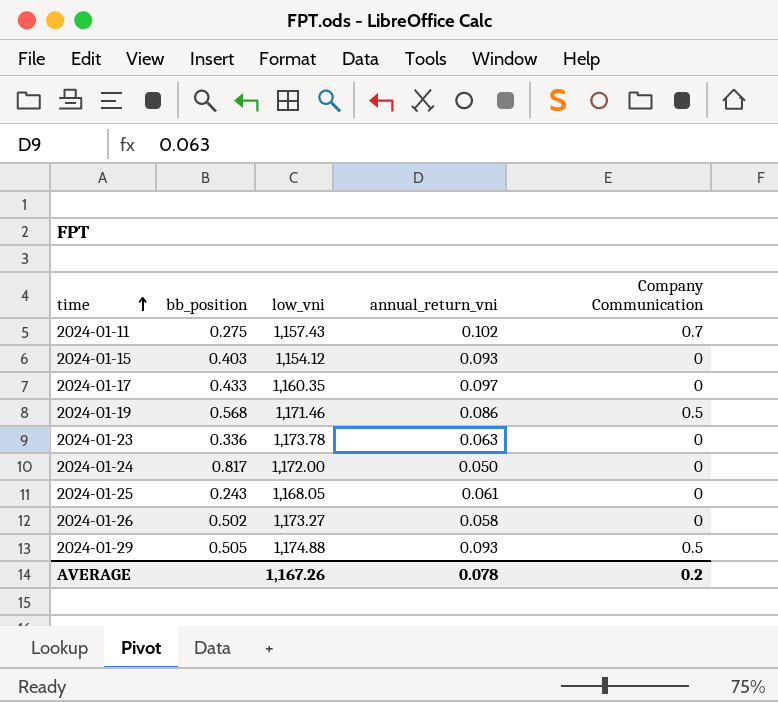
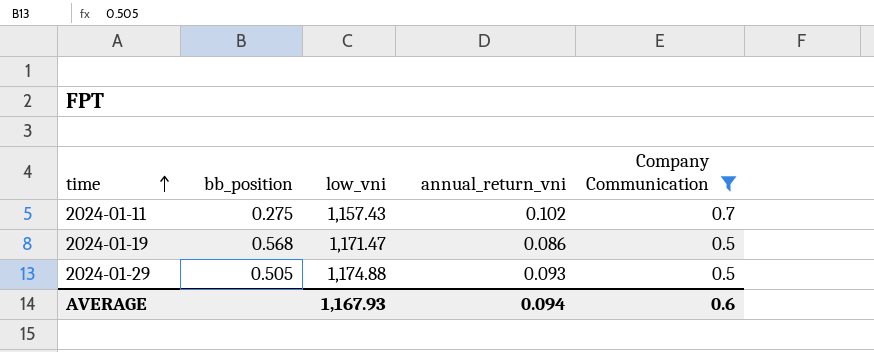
filter: none -> Company Communication != 0
2024-01-19 | low_vni: 1,171.46 -> 1,171.47
AVERAGE | low_vni: 1,167.26 -> 1,167.93
AVERAGE | annual_return_vni: 0.078 -> 0.094
AVERAGE | Company Communication: 0.2 -> 0.6

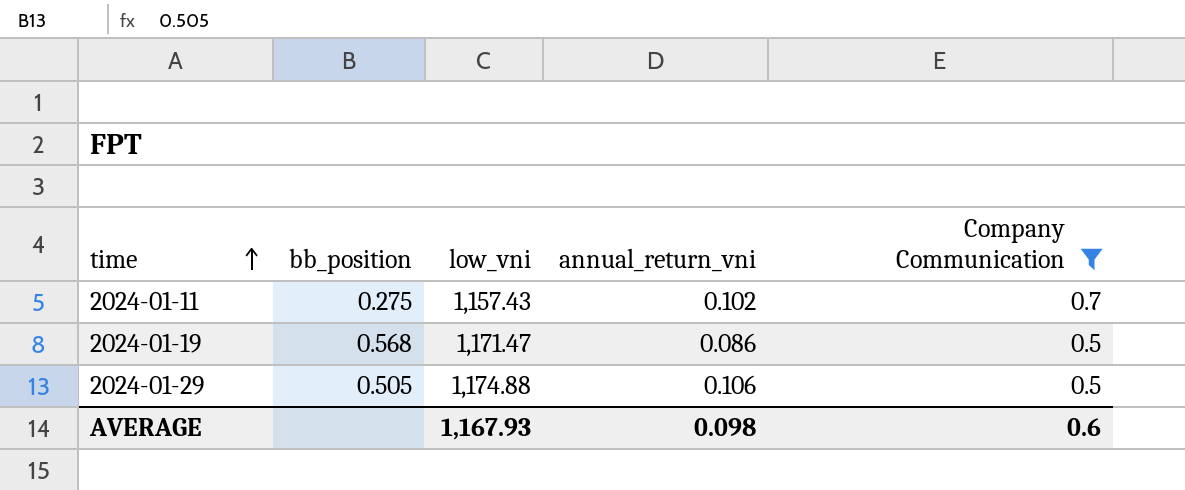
2024-01-29 | annual_return_vni: 0.093 -> 0.106
AVERAGE | annual_return_vni: 0.094 -> 0.098

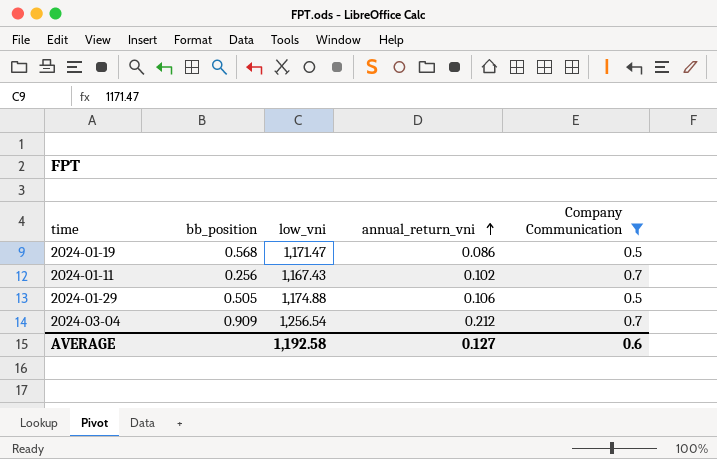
row order: time ascending -> annual_return_vni ascending
2024-01-11 | bb_position: 0.275 -> 0.256
2024-01-11 | low_vni: 1,157.43 -> 1,167.43
row 2024-03-04: none -> 0.909 | 1,256.54 | 0.212 | 0.7
AVERAGE | low_vni: 1,167.93 -> 1,192.58
AVERAGE | annual_return_vni: 0.098 -> 0.127

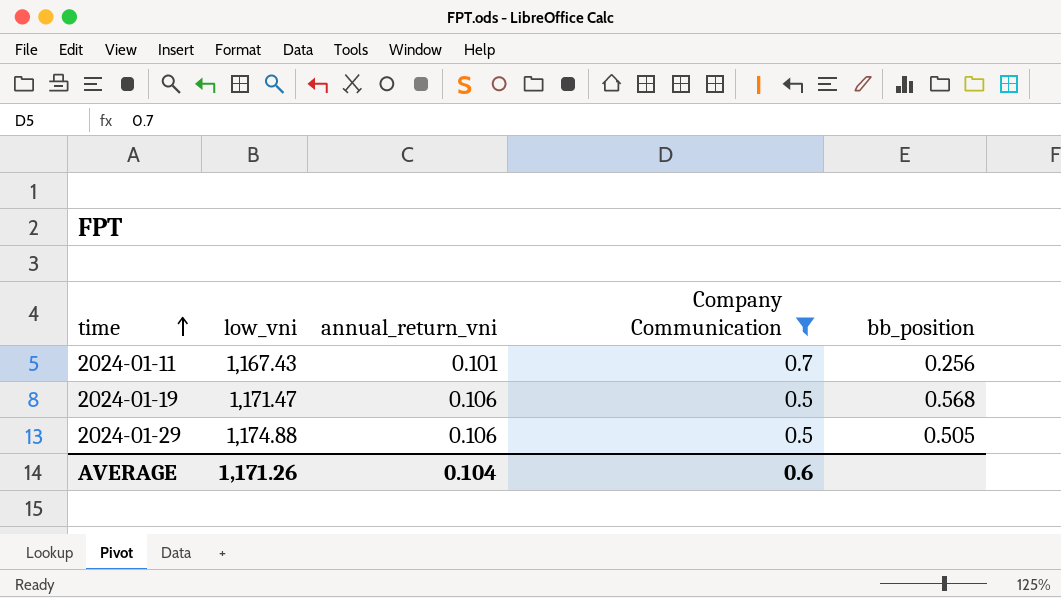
row order: annual_return_vni ascending -> time ascending
column bb_position | position: 2 -> 5
row 2024-03-04: 0.909 | 1,256.54 | 0.212 | 0.7 -> none
2024-01-11 | annual_return_vni: 0.102 -> 0.101
2024-01-19 | annual_return_vni: 0.086 -> 0.106
AVERAGE | low_vni: 1,192.58 -> 1,171.26
AVERAGE | annual_return_vni: 0.127 -> 0.104

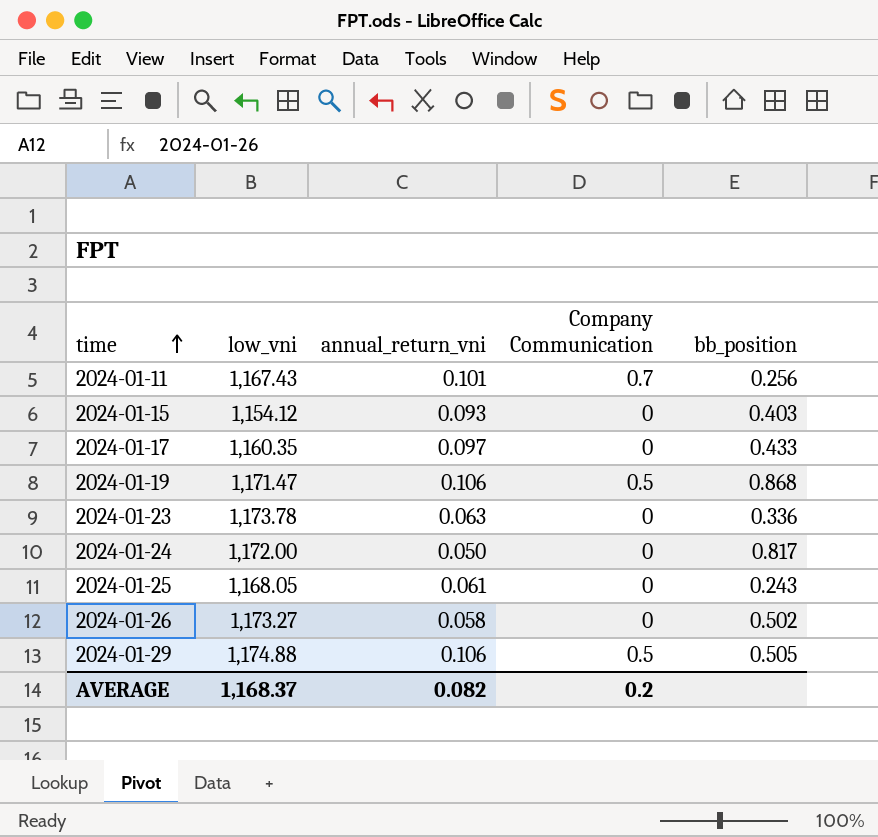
filter: Company Communication != 0 -> none
2024-01-19 | bb_position: 0.568 -> 0.868
AVERAGE | low_vni: 1,171.26 -> 1,168.37
AVERAGE | annual_return_vni: 0.104 -> 0.082
AVERAGE | Company Communication: 0.6 -> 0.2

